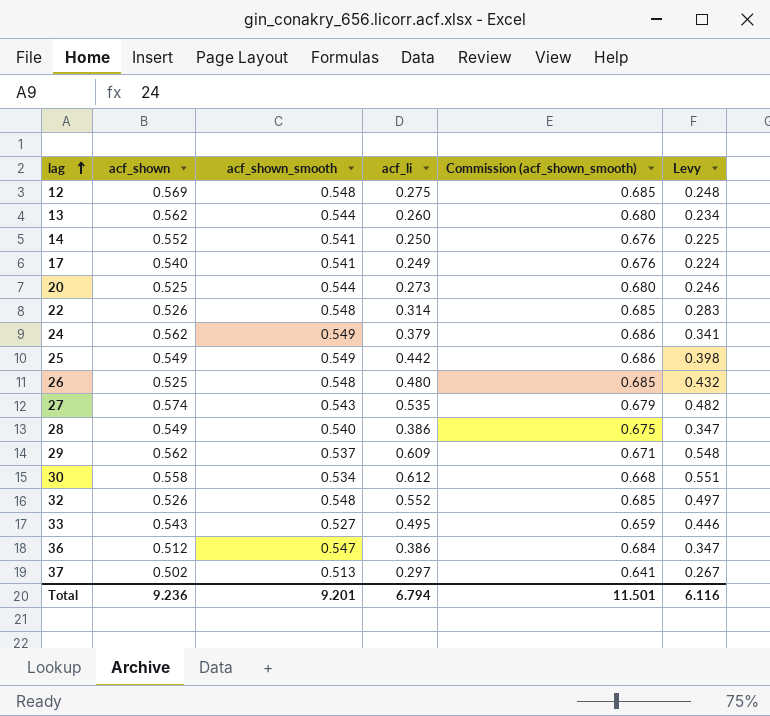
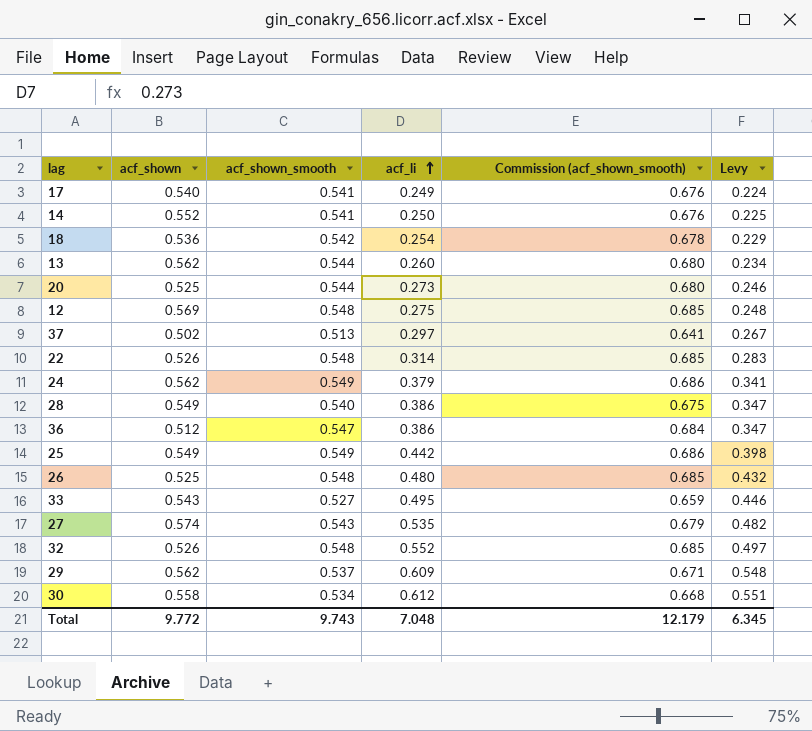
row order: lag ascending -> acf_li ascending
row 18: none -> 0.536 | 0.542 | 0.254 | 0.678 | 0.229
Total | acf_shown: 9.236 -> 9.772
Total | acf_shown_smooth: 9.201 -> 9.743
Total | acf_li: 6.794 -> 7.048
Total | Commission (acf_shown_smooth): 11.501 -> 12.179
Total | Levy: 6.116 -> 6.345

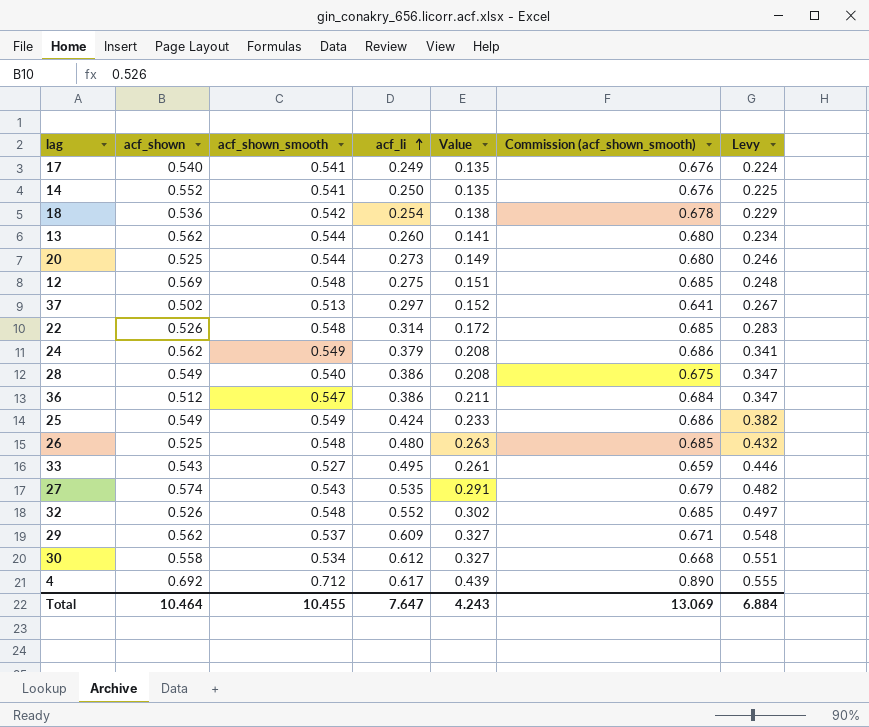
column Value | formula: none -> [acf_shown_smooth] * [acf_li]
25 | acf_li: 0.442 -> 0.424
25 | Levy: 0.398 -> 0.382
row 4: none -> 0.692 | 0.712 | 0.617 | 0.439 | 0.890 | 0.555
Total | acf_shown: 9.772 -> 10.464
Total | acf_shown_smooth: 9.743 -> 10.455
Total | acf_li: 7.048 -> 7.647
Total | Commission (acf_shown_smooth): 12.179 -> 13.069
Total | Levy: 6.345 -> 6.884

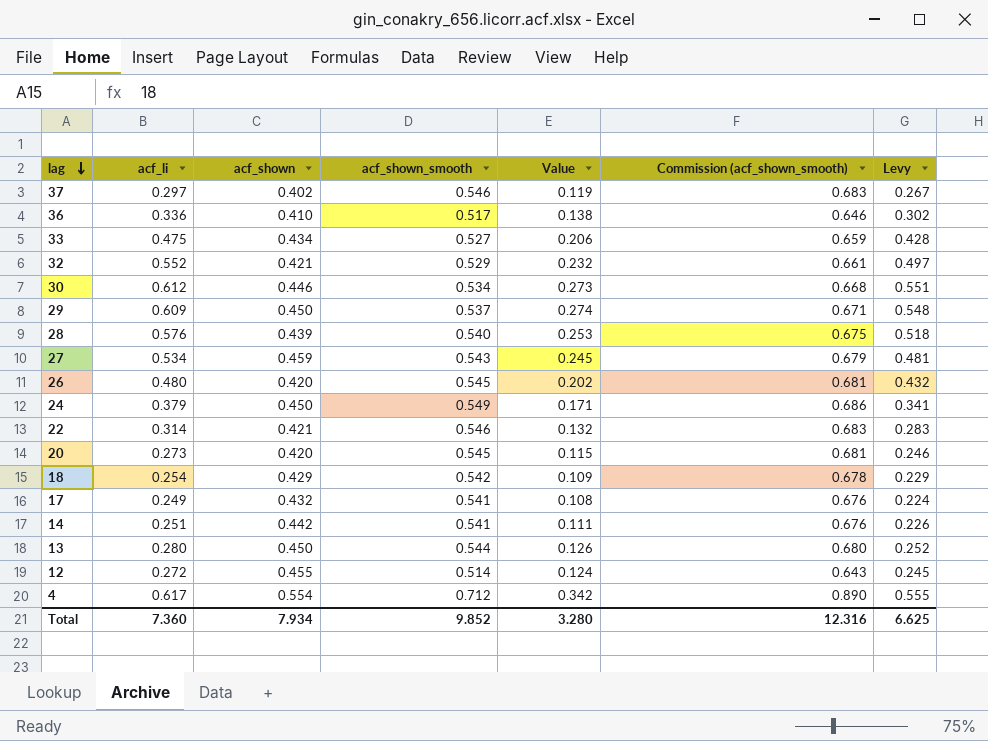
row order: acf_li ascending -> lag descending
column acf_li | position: 4 -> 2
column Value | formula: [acf_shown_smooth] * [acf_li] -> [acf_li] * [acf_shown]
row 25: 0.549 | 0.549 | 0.424 | 0.233 | 0.686 | 0.382 -> none
37 | acf_shown: 0.502 -> 0.402
37 | acf_shown_smooth: 0.513 -> 0.546
37 | Commission (acf_shown_smooth): 0.641 -> 0.683
36 | acf_li: 0.386 -> 0.336
36 | acf_shown: 0.512 -> 0.410
36 | acf_shown_smooth: 0.547 -> 0.517
36 | Commission (acf_shown_smooth): 0.684 -> 0.646
36 | Levy: 0.347 -> 0.302
33 | acf_li: 0.495 -> 0.475
33 | acf_shown: 0.543 -> 0.434
33 | Levy: 0.446 -> 0.428
32 | acf_shown: 0.526 -> 0.421
32 | acf_shown_smooth: 0.548 -> 0.529
32 | Commission (acf_shown_smooth): 0.685 -> 0.661
30 | acf_shown: 0.558 -> 0.446
29 | acf_shown: 0.562 -> 0.450
28 | acf_li: 0.386 -> 0.576
28 | acf_shown: 0.549 -> 0.439
28 | Levy: 0.347 -> 0.518
27 | acf_li: 0.535 -> 0.534
27 | acf_shown: 0.574 -> 0.459
27 | Levy: 0.482 -> 0.481
26 | acf_shown: 0.525 -> 0.420
26 | acf_shown_smooth: 0.548 -> 0.545
26 | Commission (acf_shown_smooth): 0.685 -> 0.681
24 | acf_shown: 0.562 -> 0.450
22 | acf_shown: 0.526 -> 0.421
22 | acf_shown_smooth: 0.548 -> 0.546
22 | Commission (acf_shown_smooth): 0.685 -> 0.683
20 | acf_shown: 0.525 -> 0.420
20 | acf_shown_smooth: 0.544 -> 0.545
20 | Commission (acf_shown_smooth): 0.680 -> 0.681
18 | acf_shown: 0.536 -> 0.429
17 | acf_shown: 0.540 -> 0.432
14 | acf_li: 0.250 -> 0.251
14 | acf_shown: 0.552 -> 0.442
14 | Levy: 0.225 -> 0.226
13 | acf_li: 0.260 -> 0.280
13 | acf_shown: 0.562 -> 0.450
13 | Levy: 0.234 -> 0.252
12 | acf_li: 0.275 -> 0.272
12 | acf_shown: 0.569 -> 0.455
12 | acf_shown_smooth: 0.548 -> 0.514
12 | Commission (acf_shown_smooth): 0.685 -> 0.643
12 | Levy: 0.248 -> 0.245
4 | acf_shown: 0.692 -> 0.554
Total | acf_li: 7.647 -> 7.360
Total | acf_shown: 10.464 -> 7.934
Total | acf_shown_smooth: 10.455 -> 9.852
Total | Value: 4.243 -> 3.280
Total | Commission (acf_shown_smooth): 13.069 -> 12.316
Total | Levy: 6.884 -> 6.625

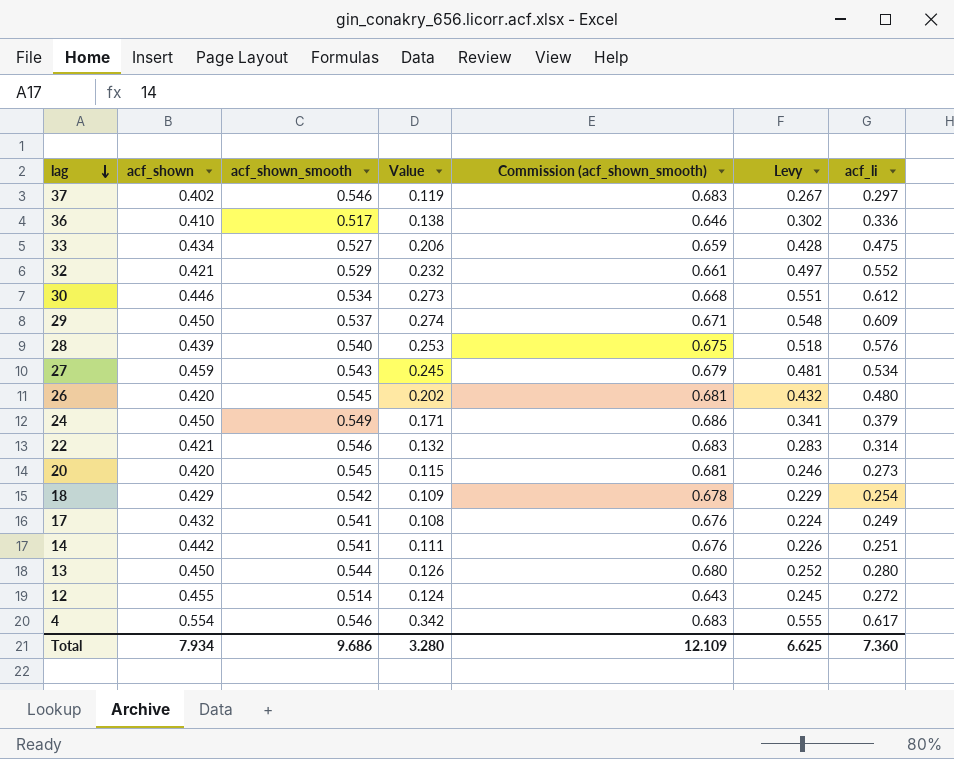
column acf_li | position: 2 -> 7
4 | acf_shown_smooth: 0.712 -> 0.546
4 | Commission (acf_shown_smooth): 0.890 -> 0.683
Total | acf_shown_smooth: 9.852 -> 9.686
Total | Commission (acf_shown_smooth): 12.316 -> 12.109

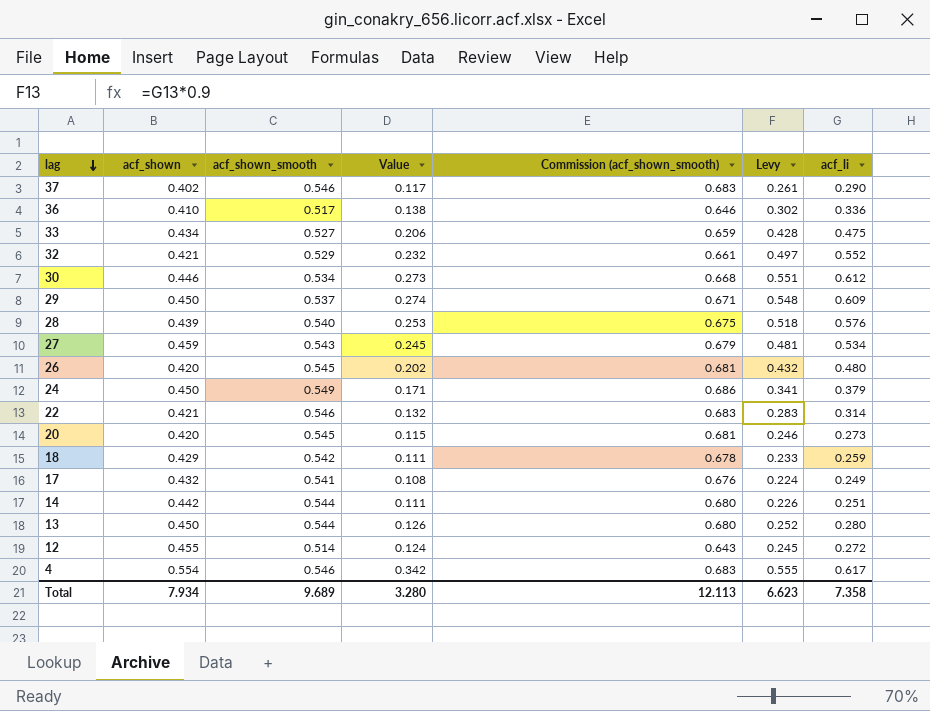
37 | Value: 0.119 -> 0.117
37 | Levy: 0.267 -> 0.261
37 | acf_li: 0.297 -> 0.290
18 | Value: 0.109 -> 0.111
18 | Levy: 0.229 -> 0.233
18 | acf_li: 0.254 -> 0.259
14 | acf_shown_smooth: 0.541 -> 0.544
14 | Commission (acf_shown_smooth): 0.676 -> 0.680
Total | acf_shown_smooth: 9.686 -> 9.689
Total | Commission (acf_shown_smooth): 12.109 -> 12.113
Total | Levy: 6.625 -> 6.623
Total | acf_li: 7.360 -> 7.358

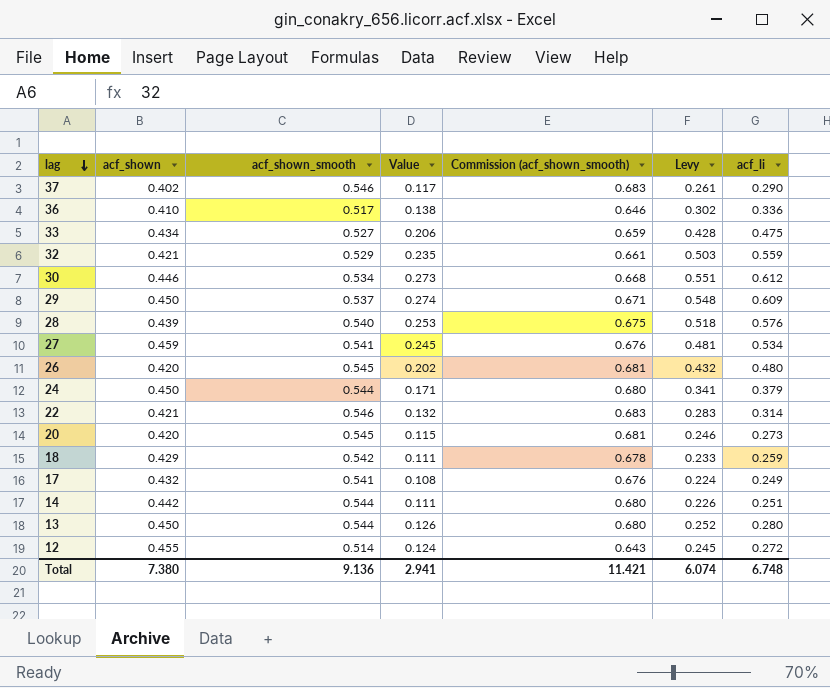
row 4: 0.554 | 0.546 | 0.342 | 0.683 | 0.555 | 0.617 -> none
32 | Value: 0.232 -> 0.235
32 | Levy: 0.497 -> 0.503
32 | acf_li: 0.552 -> 0.559
27 | acf_shown_smooth: 0.543 -> 0.541
27 | Commission (acf_shown_smooth): 0.679 -> 0.676
24 | acf_shown_smooth: 0.549 -> 0.544
24 | Commission (acf_shown_smooth): 0.686 -> 0.680
Total | acf_shown: 7.934 -> 7.380
Total | acf_shown_smooth: 9.689 -> 9.136
Total | Value: 3.280 -> 2.941
Total | Commission (acf_shown_smooth): 12.113 -> 11.421
Total | Levy: 6.623 -> 6.074
Total | acf_li: 7.358 -> 6.748

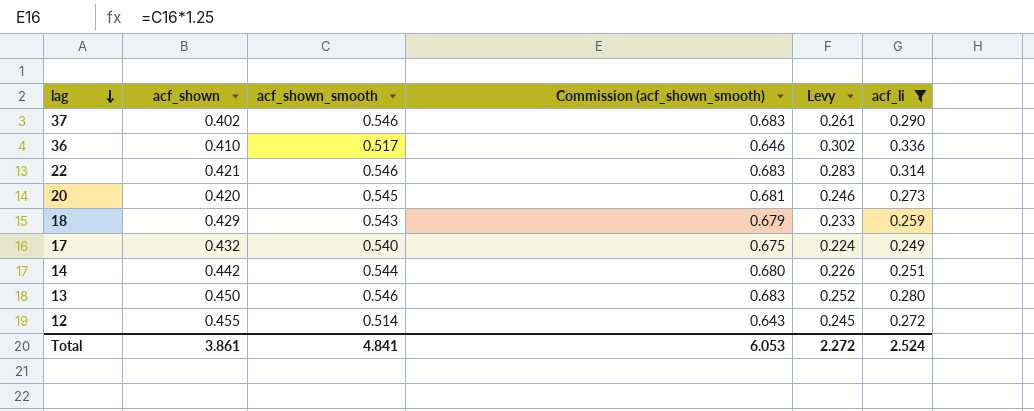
filter: none -> acf_li <= 0.336
column Value | formula: [acf_shown] * [acf_li] -> none
18 | acf_shown_smooth: 0.542 -> 0.543
18 | Commission (acf_shown_smooth): 0.678 -> 0.679
17 | acf_shown_smooth: 0.541 -> 0.540
17 | Commission (acf_shown_smooth): 0.676 -> 0.675
13 | acf_shown_smooth: 0.544 -> 0.546
13 | Commission (acf_shown_smooth): 0.680 -> 0.683
Total | acf_shown: 7.380 -> 3.861
Total | acf_shown_smooth: 9.136 -> 4.841
Total | Commission (acf_shown_smooth): 11.421 -> 6.053
Total | Levy: 6.074 -> 2.272
Total | acf_li: 6.748 -> 2.524

